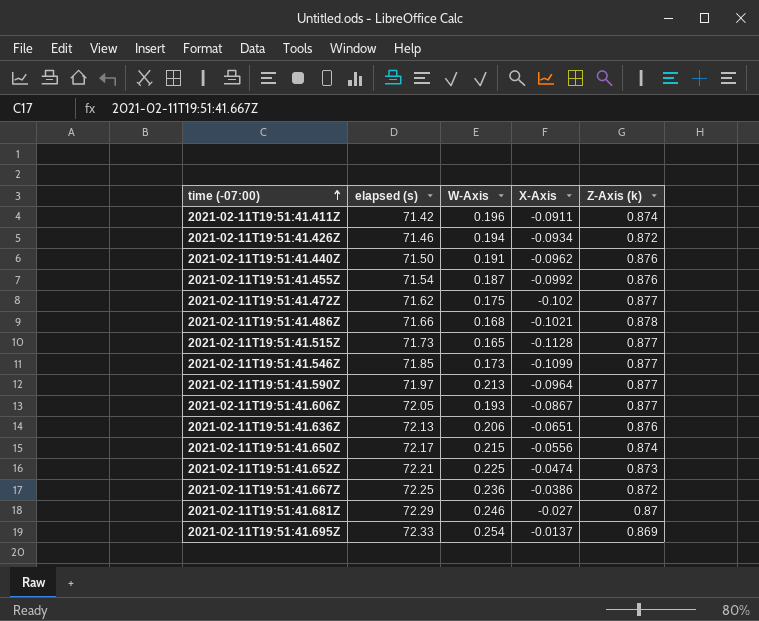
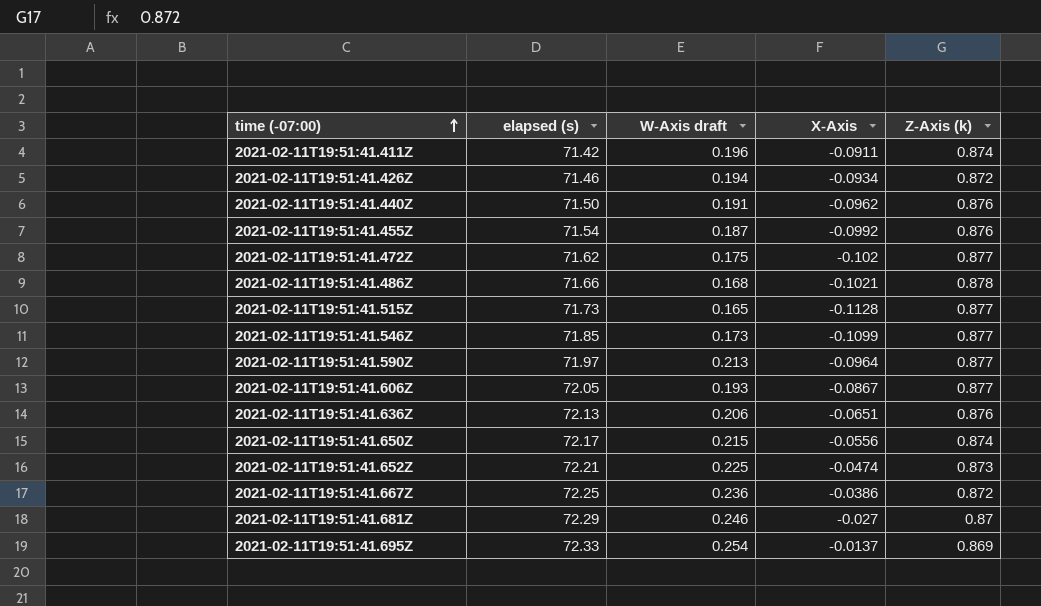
column name: W-Axis -> W-Axis draft

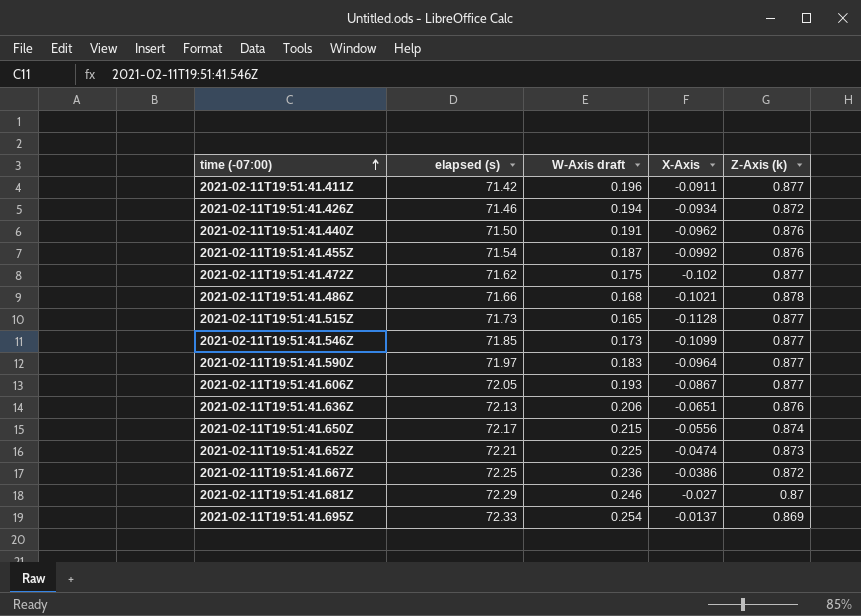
2021-02-11T19:51:41.411Z | Z-Axis (k): 0.874 -> 0.877
2021-02-11T19:51:41.590Z | W-Axis draft: 0.213 -> 0.183

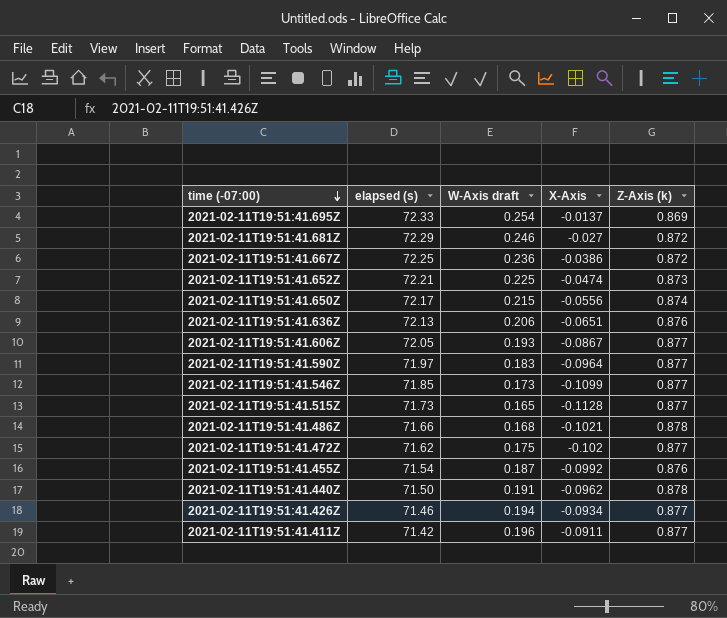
row order: time (-07:00) ascending -> time (-07:00) descending
2021-02-11T19:51:41.681Z | Z-Axis (k): 0.87 -> 0.872
2021-02-11T19:51:41.440Z | Z-Axis (k): 0.876 -> 0.878
2021-02-11T19:51:41.426Z | Z-Axis (k): 0.872 -> 0.877

